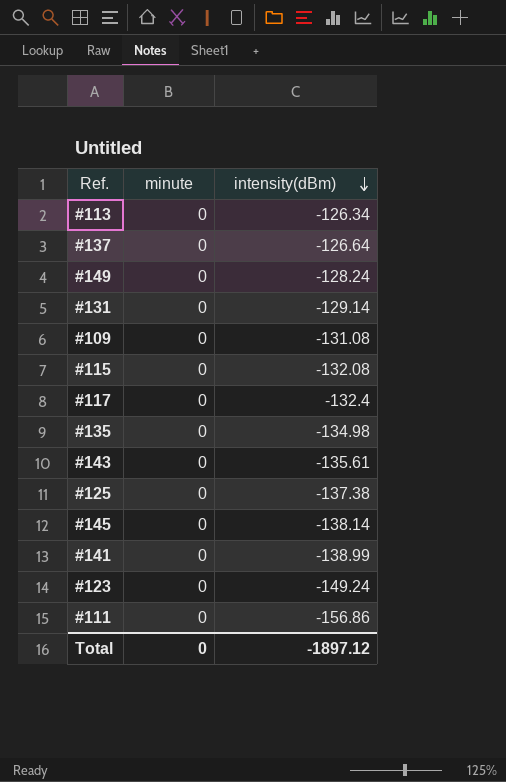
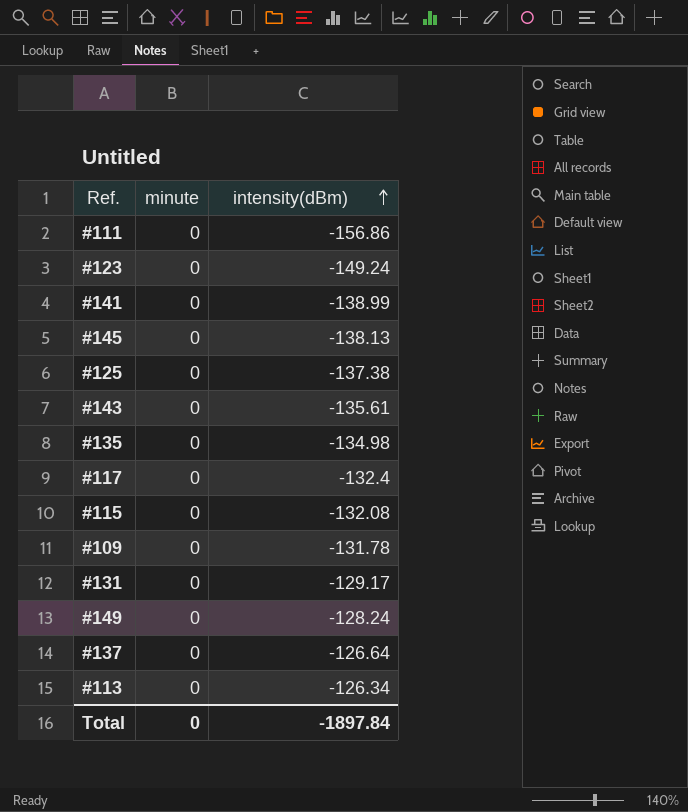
row order: intensity(dBm) descending -> intensity(dBm) ascending
#145 | intensity(dBm): -138.14 -> -138.13
#109 | intensity(dBm): -131.08 -> -131.78
#131 | intensity(dBm): -129.14 -> -129.17
Total | intensity(dBm): -1897.12 -> -1897.84

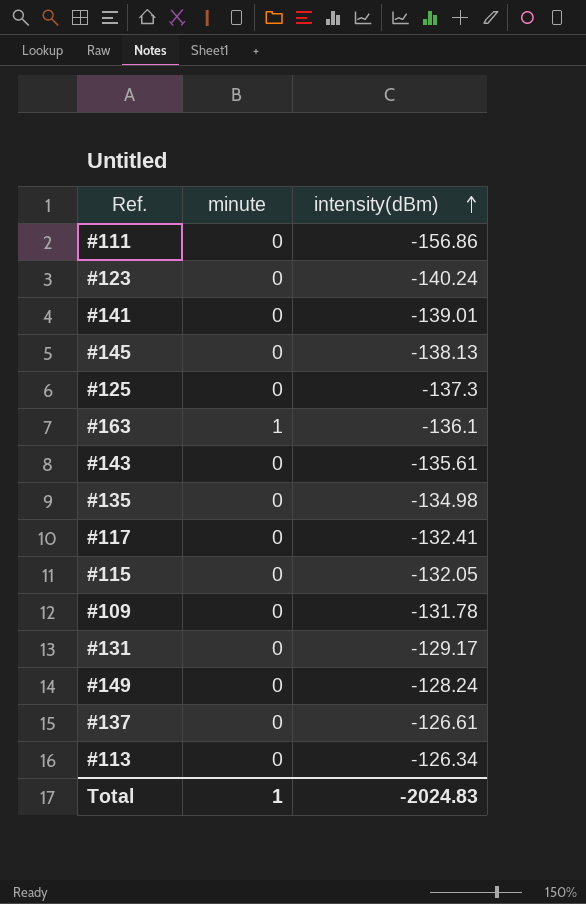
#123 | intensity(dBm): -149.24 -> -140.24
#141 | intensity(dBm): -138.99 -> -139.01
#125 | intensity(dBm): -137.38 -> -137.3
row #163: none -> 1 | -136.1
#117 | intensity(dBm): -132.4 -> -132.41
#115 | intensity(dBm): -132.08 -> -132.05
#137 | intensity(dBm): -126.64 -> -126.61
Total | minute: 0 -> 1
Total | intensity(dBm): -1897.84 -> -2024.83

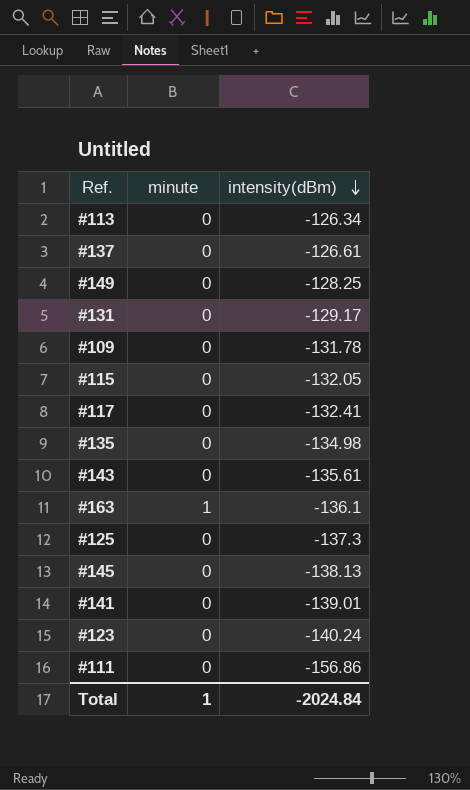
row order: intensity(dBm) ascending -> intensity(dBm) descending
#149 | intensity(dBm): -128.24 -> -128.25
Total | intensity(dBm): -2024.83 -> -2024.84

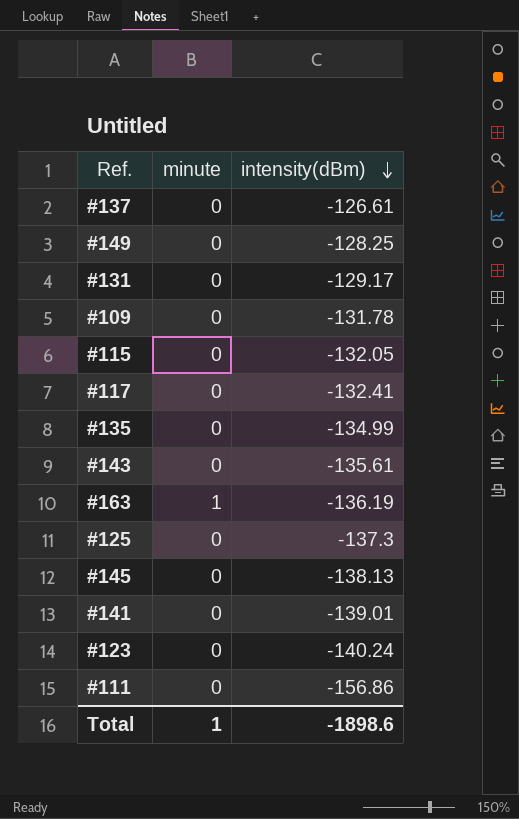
row #113: 0 | -126.34 -> none
#135 | intensity(dBm): -134.98 -> -134.99
#163 | intensity(dBm): -136.1 -> -136.19
Total | intensity(dBm): -2024.84 -> -1898.6

